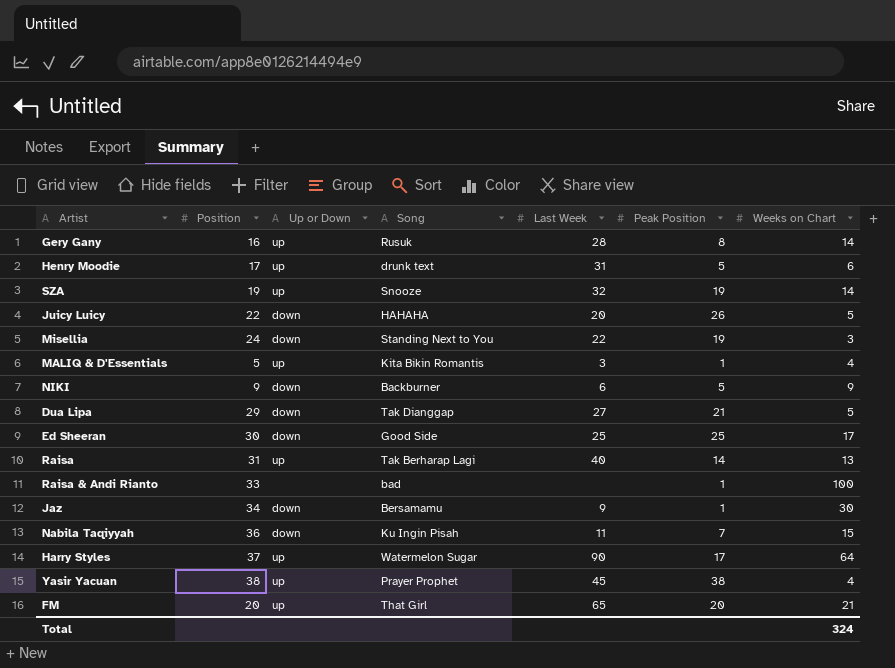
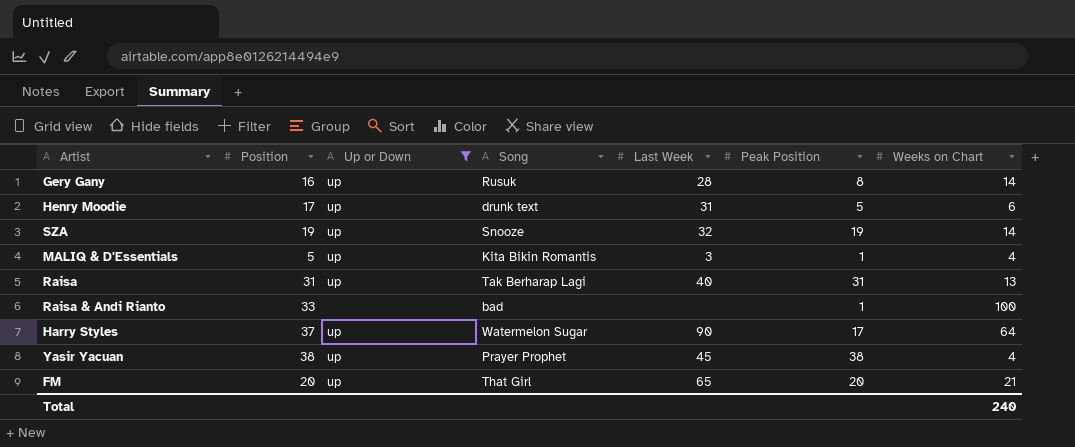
filter: none -> Up or Down != down
Raisa | Peak Position: 14 -> 31
Total | Weeks on Chart: 324 -> 240

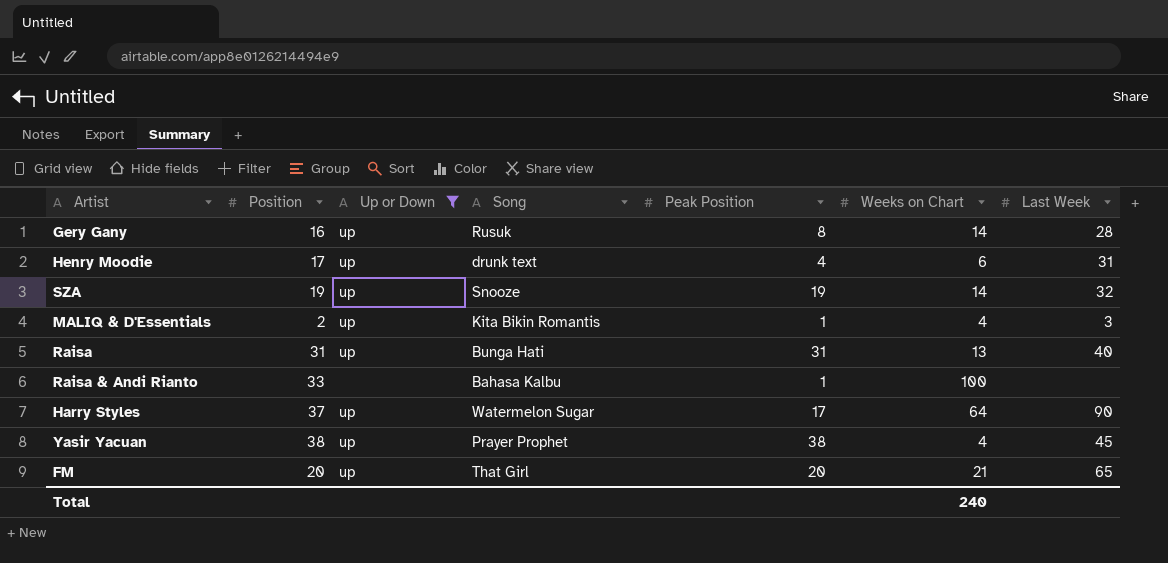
column Last Week | position: 5 -> 7
Henry Moodie | Peak Position: 5 -> 4
MALIQ & D'Essentials | Position: 5 -> 2
Raisa | Song: Tak Berharap Lagi -> Bunga Hati
Raisa & Andi Rianto | Song: bad -> Bahasa Kalbu

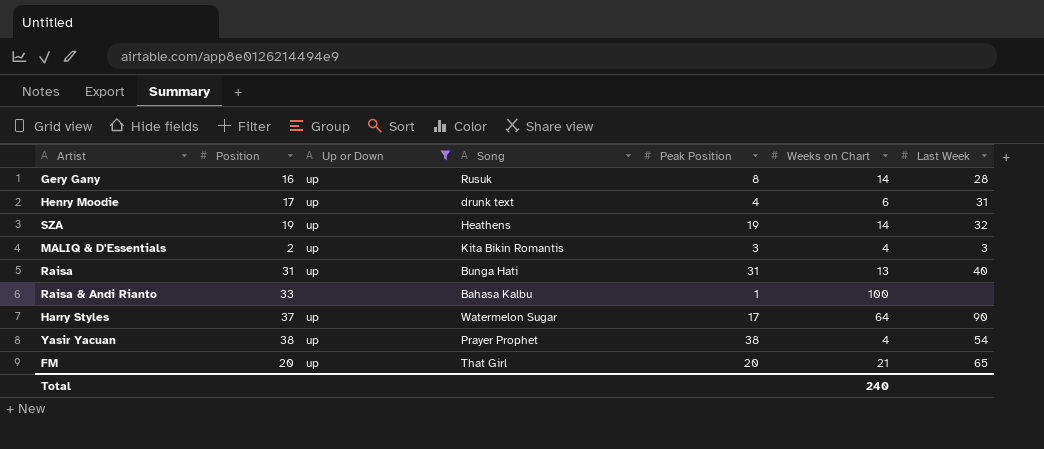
SZA | Song: Snooze -> Heathens
MALIQ & D'Essentials | Peak Position: 1 -> 3
Yasir Yacuan | Last Week: 45 -> 54

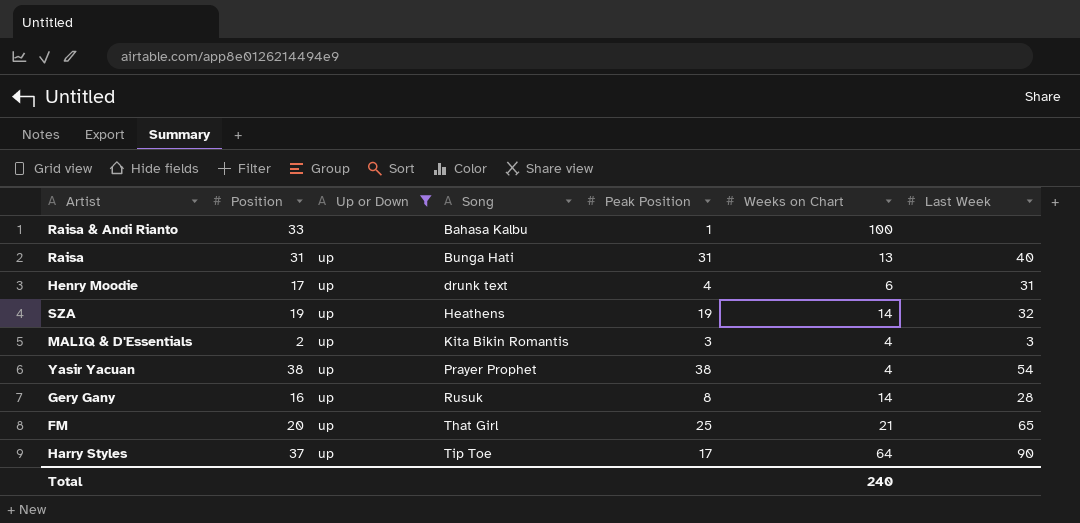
row order: none -> Song ascending
FM | Peak Position: 20 -> 25
Harry Styles | Song: Watermelon Sugar -> Tip Toe

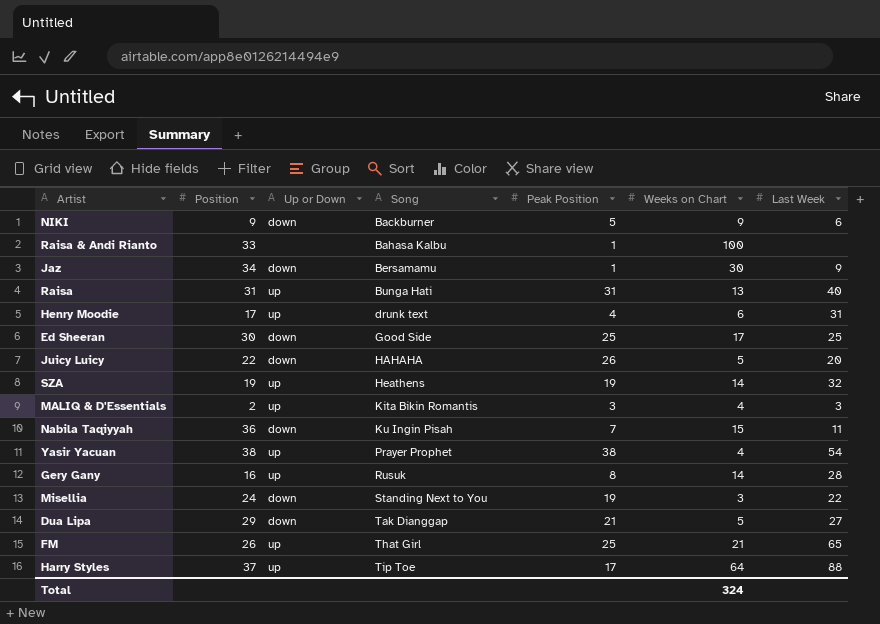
filter: Up or Down != down -> none
FM | Position: 20 -> 26
Harry Styles | Last Week: 90 -> 88
Total | Weeks on Chart: 240 -> 324

